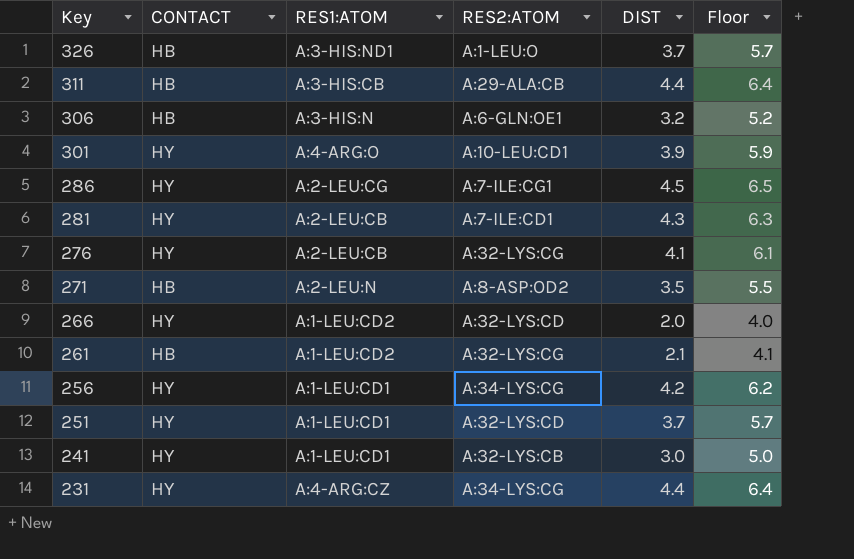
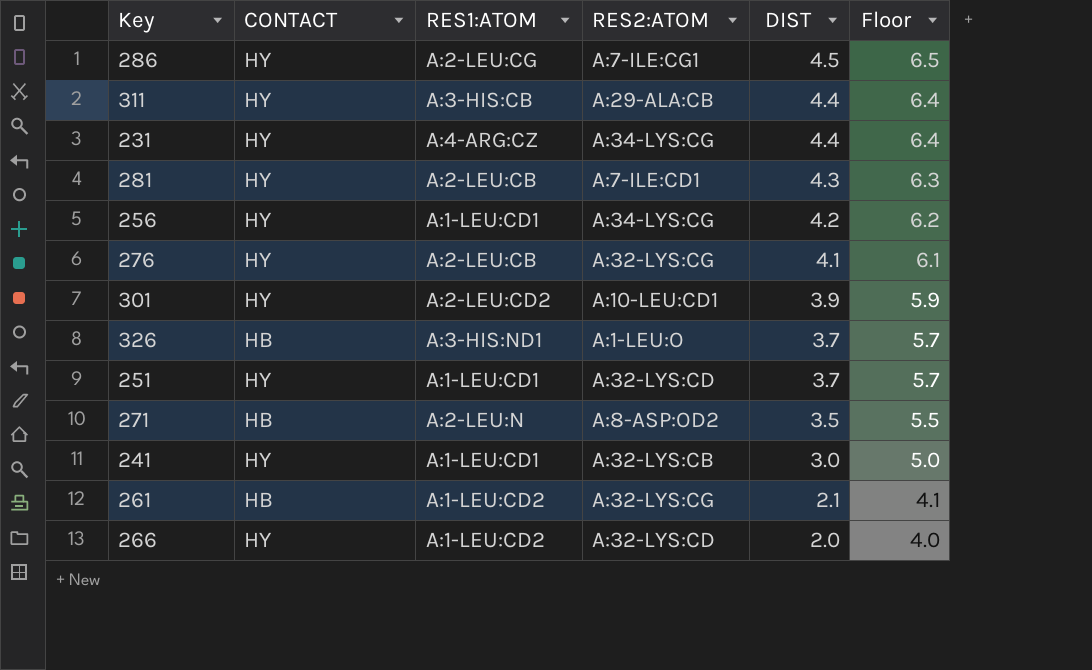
row order: Key descending -> DIST descending
row 306: HB | A:3-HIS:N | A:6-GLN:OE1 | 3.2 | 5.2 -> none
311 | CONTACT: HB -> HY
301 | RES1:ATOM: A:4-ARG:O -> A:2-LEU:CD2

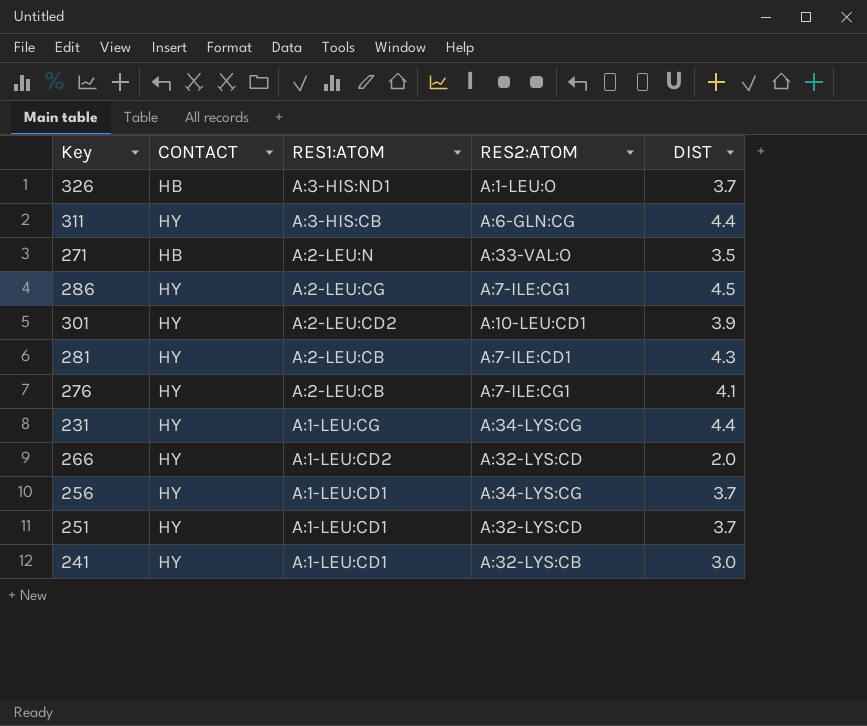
row order: DIST descending -> RES1:ATOM descending
column Floor | formula: [DIST] + 2 -> none
row 261: HB | A:1-LEU:CD2 | A:32-LYS:CG | 2.1 | 4.1 -> none
311 | RES2:ATOM: A:29-ALA:CB -> A:6-GLN:CG
271 | RES2:ATOM: A:8-ASP:OD2 -> A:33-VAL:O
276 | RES2:ATOM: A:32-LYS:CG -> A:7-ILE:CG1
231 | RES1:ATOM: A:4-ARG:CZ -> A:1-LEU:CG
256 | DIST: 4.2 -> 3.7

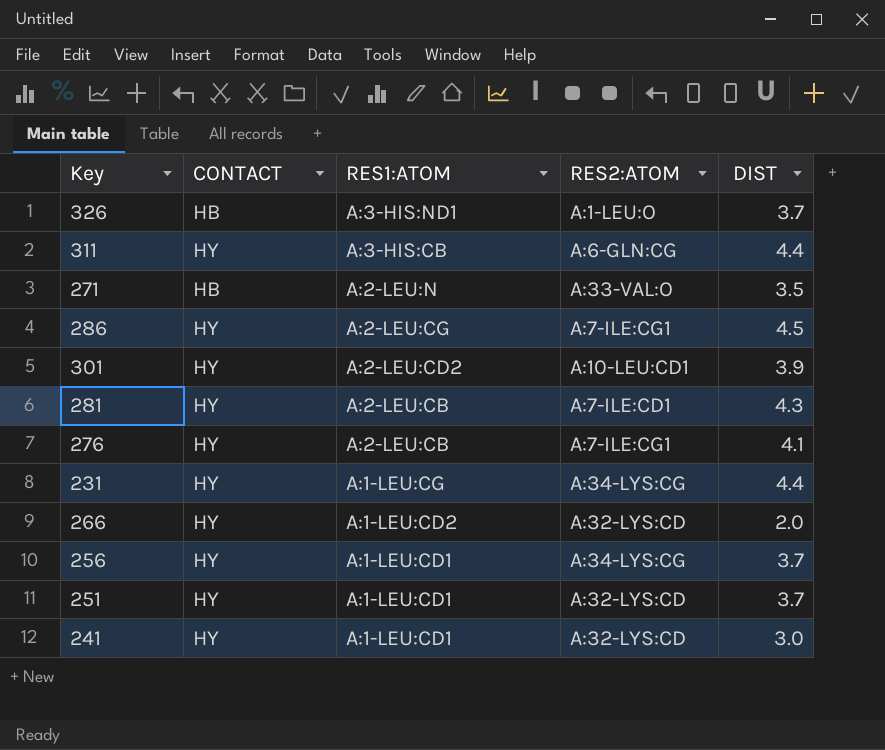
241 | RES2:ATOM: A:32-LYS:CB -> A:32-LYS:CD

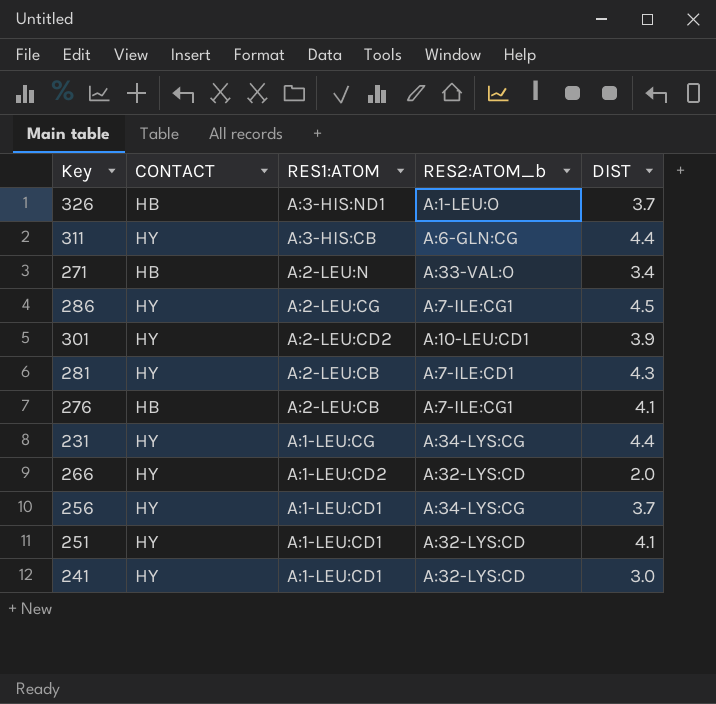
column name: RES2:ATOM -> RES2:ATOM_b
271 | DIST: 3.5 -> 3.4
276 | CONTACT: HY -> HB
251 | DIST: 3.7 -> 4.1

